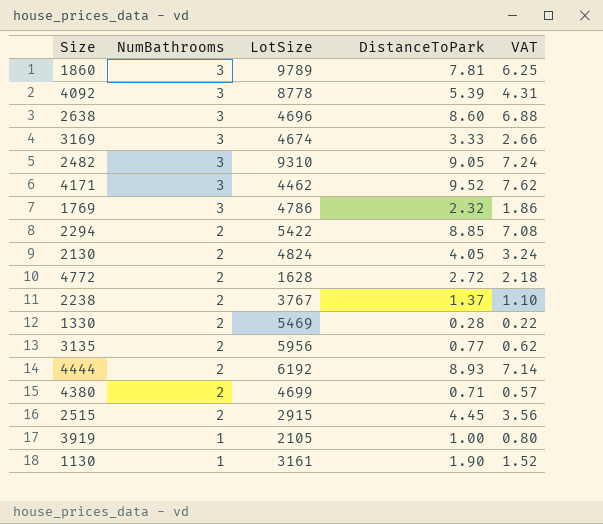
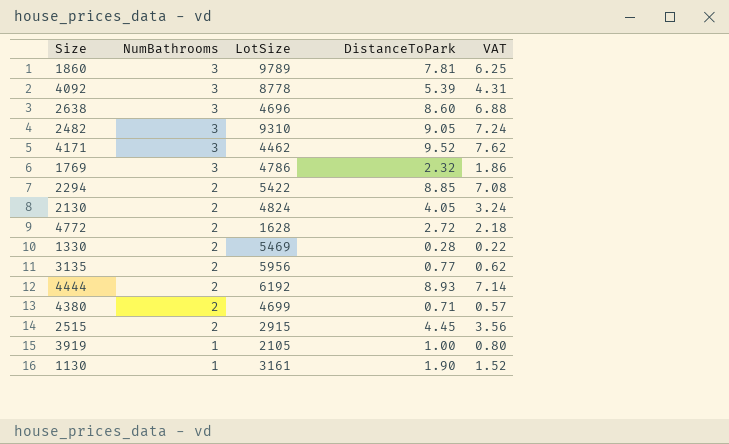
row 3169: 3 | 4674 | 3.33 | 2.66 -> none
row 2238: 2 | 3767 | 1.37 | 1.10 -> none

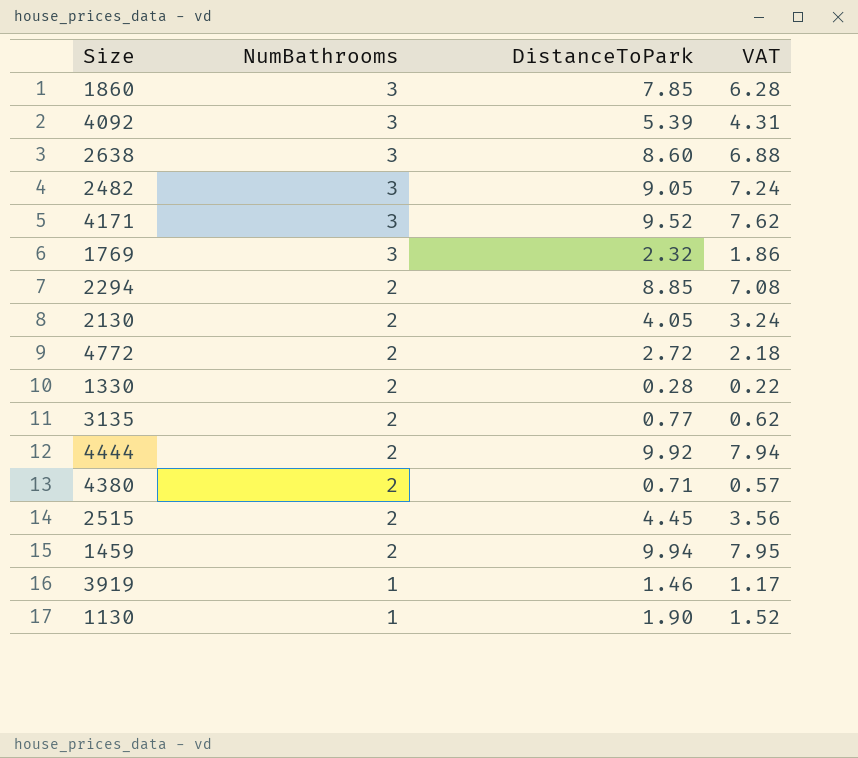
column LotSize | position: 3 -> none
1860 | DistanceToPark: 7.81 -> 7.85
1860 | VAT: 6.25 -> 6.28
4444 | DistanceToPark: 8.93 -> 9.92
4444 | VAT: 7.14 -> 7.94
row 1459: none -> 2 | 9.94 | 7.95
3919 | DistanceToPark: 1.00 -> 1.46
3919 | VAT: 0.80 -> 1.17

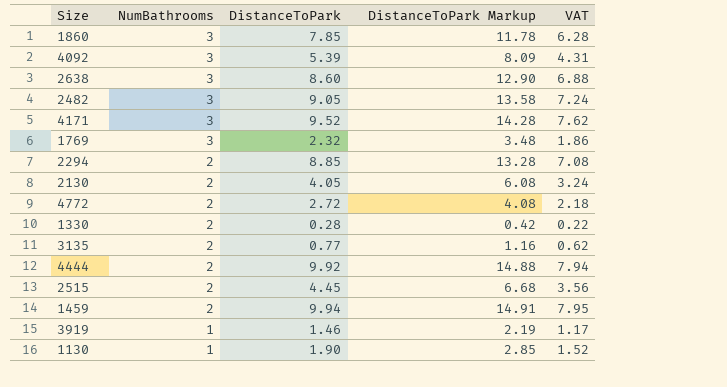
column DistanceToPark Markup | formula: none -> [DistanceToPark] * 1.5
row 4380: 2 | 0.71 | 0.57 -> none

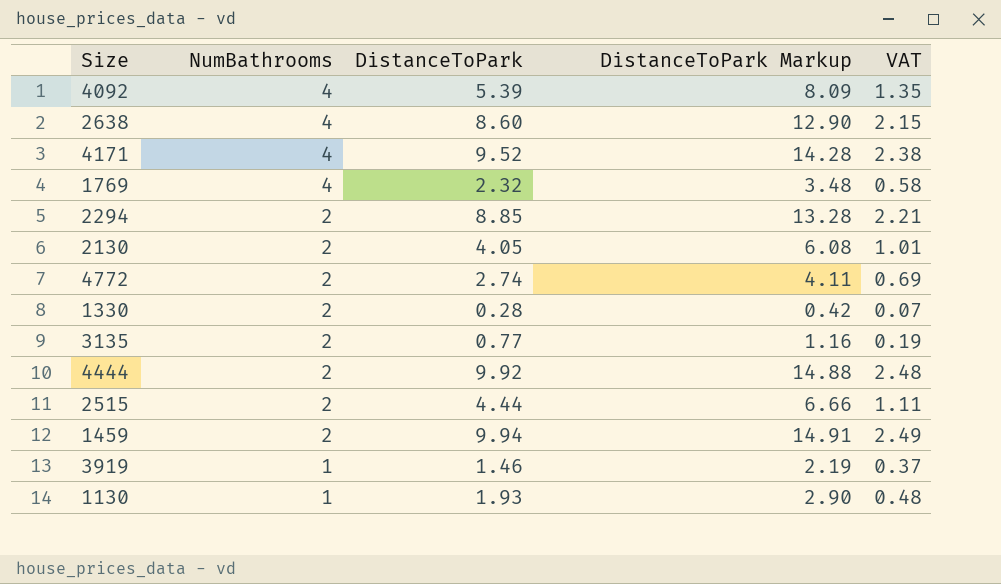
column VAT | formula: [DistanceToPark] * 0.8 -> [DistanceToPark] * 0.25
row 1860: 3 | 7.85 | 11.78 | 6.28 -> none
row 2482: 3 | 9.05 | 13.58 | 7.24 -> none
4092 | NumBathrooms: 3 -> 4
2638 | NumBathrooms: 3 -> 4
4171 | NumBathrooms: 3 -> 4
1769 | NumBathrooms: 3 -> 4
4772 | DistanceToPark: 2.72 -> 2.74
4772 | DistanceToPark Markup: 4.08 -> 4.11
2515 | DistanceToPark: 4.45 -> 4.44
2515 | DistanceToPark Markup: 6.68 -> 6.66
1130 | DistanceToPark: 1.90 -> 1.93
1130 | DistanceToPark Markup: 2.85 -> 2.90

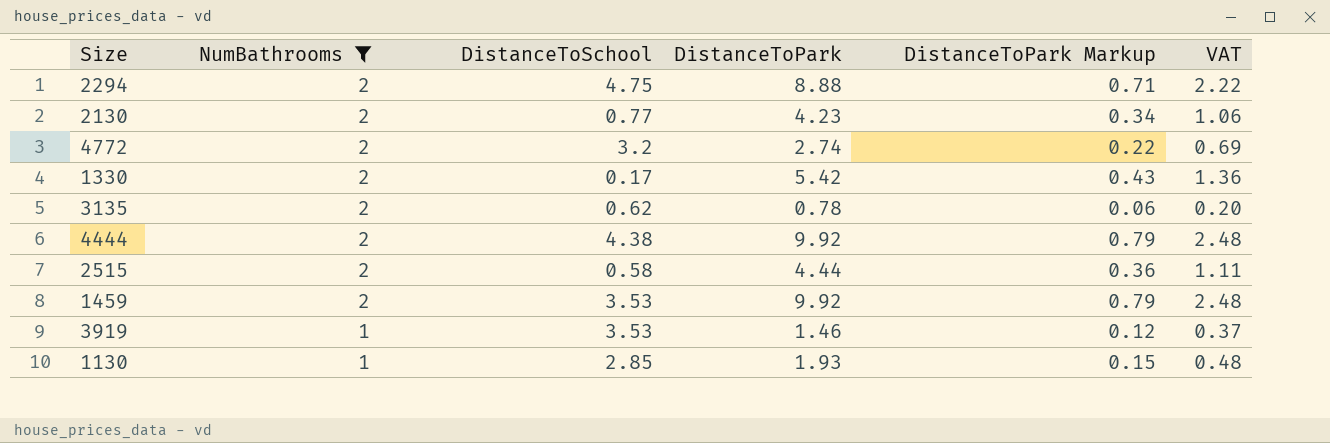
filter: none -> NumBathrooms != 4
column DistanceToSchool | position: none -> 3
column DistanceToPark Markup | formula: [DistanceToPark] * 1.5 -> [DistanceToPark] * 0.08
2294 | DistanceToPark: 8.85 -> 8.88
2294 | VAT: 2.21 -> 2.22
2130 | DistanceToPark: 4.05 -> 4.23
2130 | VAT: 1.01 -> 1.06
1330 | DistanceToPark: 0.28 -> 5.42
1330 | VAT: 0.07 -> 1.36
3135 | DistanceToPark: 0.77 -> 0.78
3135 | VAT: 0.19 -> 0.20
1459 | DistanceToPark: 9.94 -> 9.92
1459 | VAT: 2.49 -> 2.48

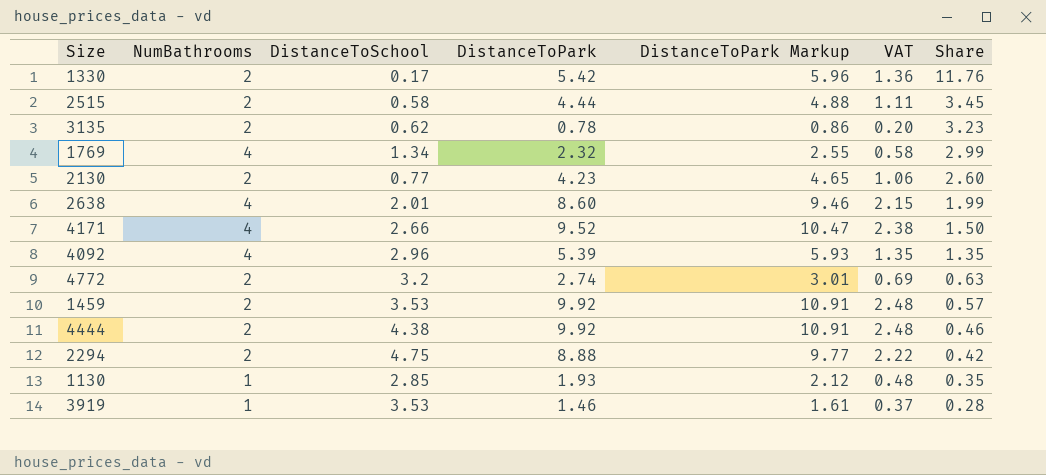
filter: NumBathrooms != 4 -> none
row order: NumBathrooms descending -> Share descending
column DistanceToPark Markup | formula: [DistanceToPark] * 0.08 -> [DistanceToPark] * 1.1
column Share | formula: none -> [NumBathrooms] / [DistanceToSchool]

